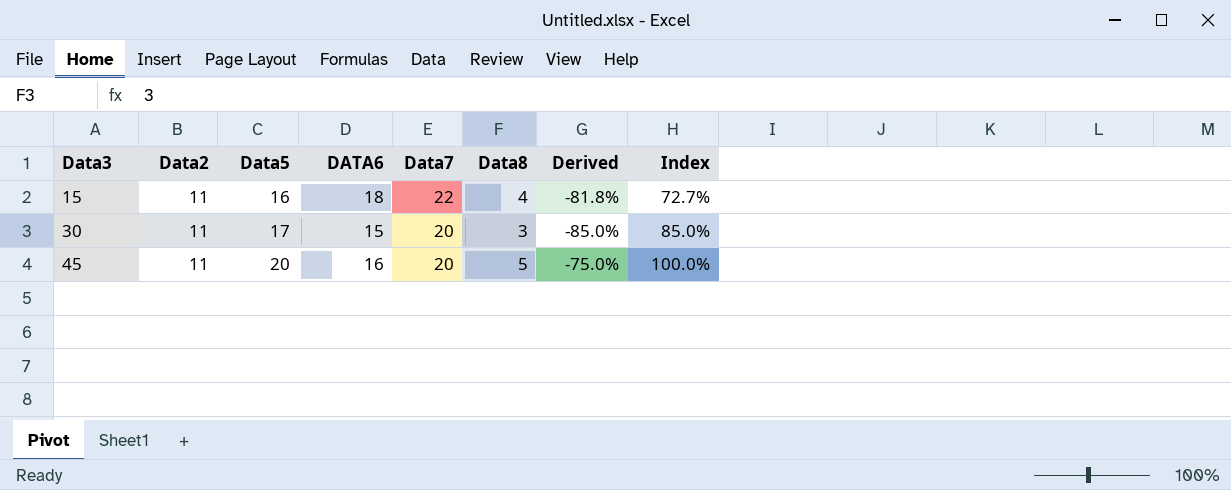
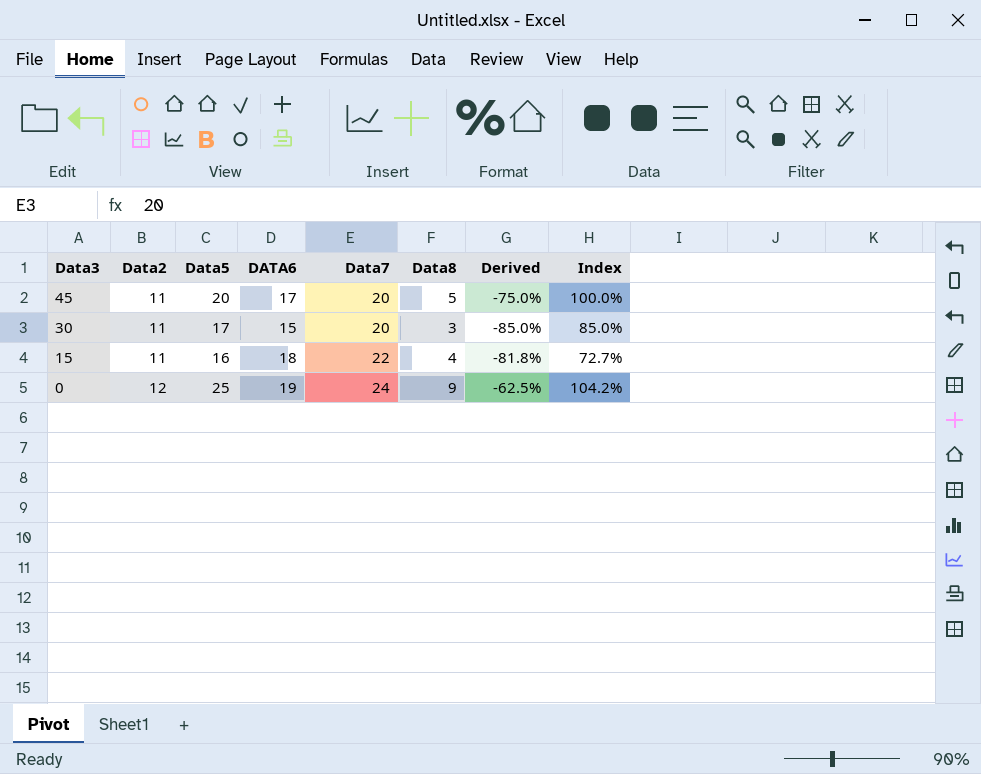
row order: Data3 ascending -> Data3 descending
45 | DATA6: 16 -> 17
row 0: none -> 12 | 25 | 19 | 24 | 9 | -62.5% | 104.2%

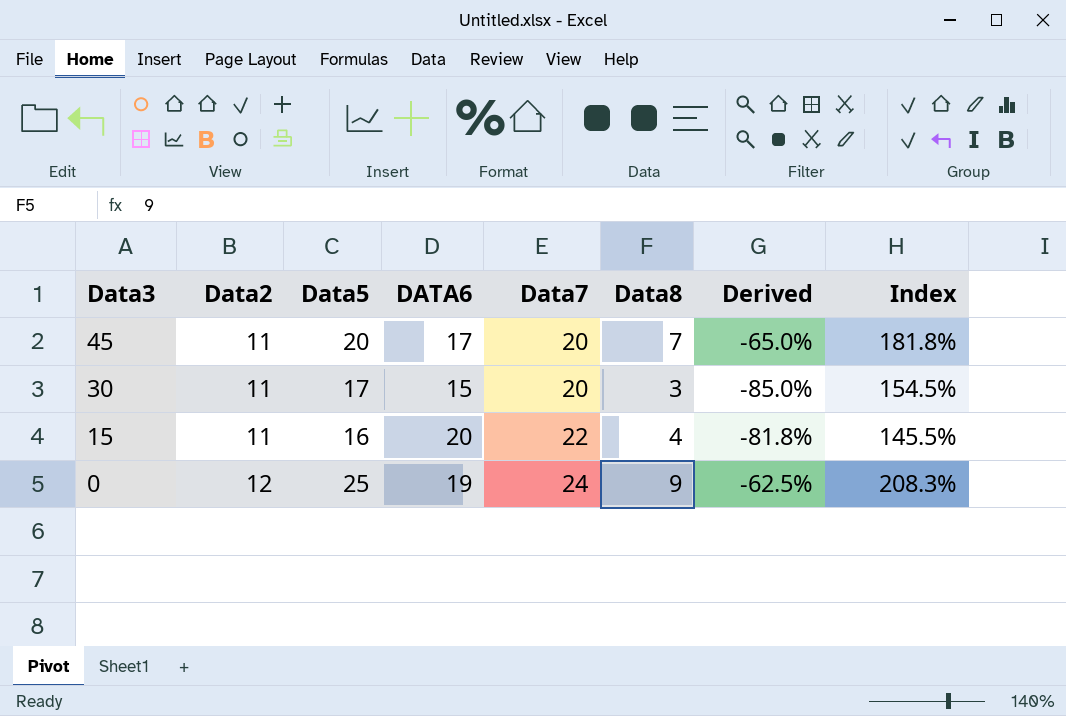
column Index | formula: [Data5] / [Data7] -> [Data5] / [Data2]
45 | Data8: 5 -> 7
45 | Derived: -75.0% -> -65.0%
15 | DATA6: 18 -> 20

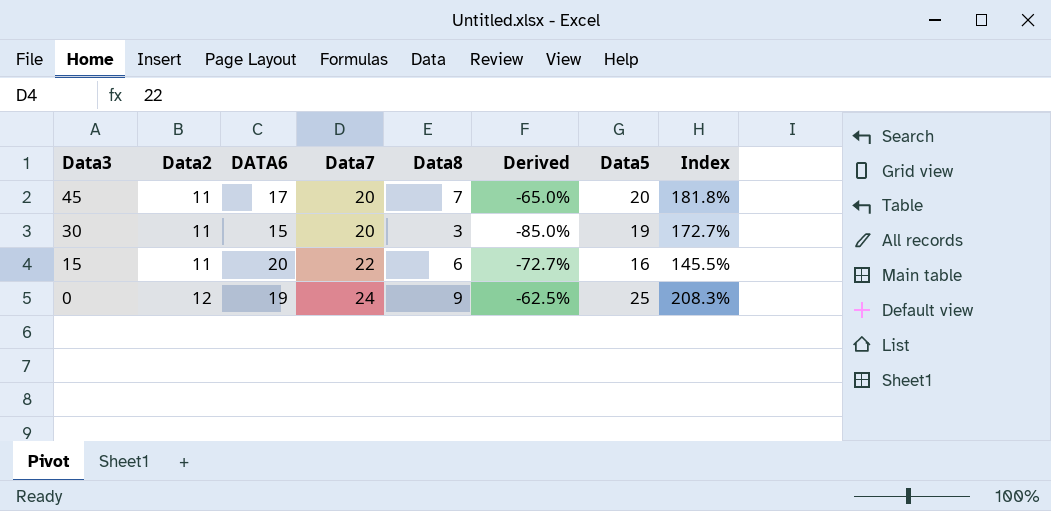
column Data5 | position: 3 -> 7
30 | Data5: 17 -> 19
30 | Index: 154.5% -> 172.7%
15 | Data8: 4 -> 6
15 | Derived: -81.8% -> -72.7%

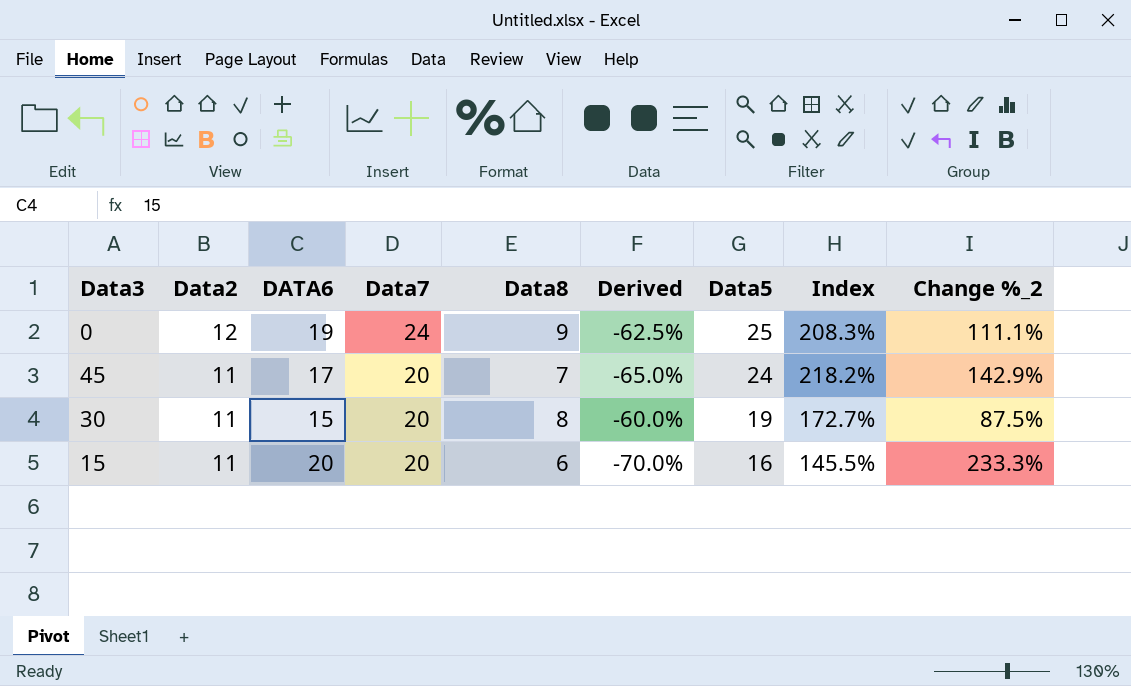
row order: Data3 descending -> Data2 descending
column Change %_2 | formula: none -> ([DATA6] - [Data8]) / [Data8]
45 | Data5: 20 -> 24
45 | Index: 181.8% -> 218.2%
30 | Data8: 3 -> 8
30 | Derived: -85.0% -> -60.0%
15 | Data7: 22 -> 20
15 | Derived: -72.7% -> -70.0%

